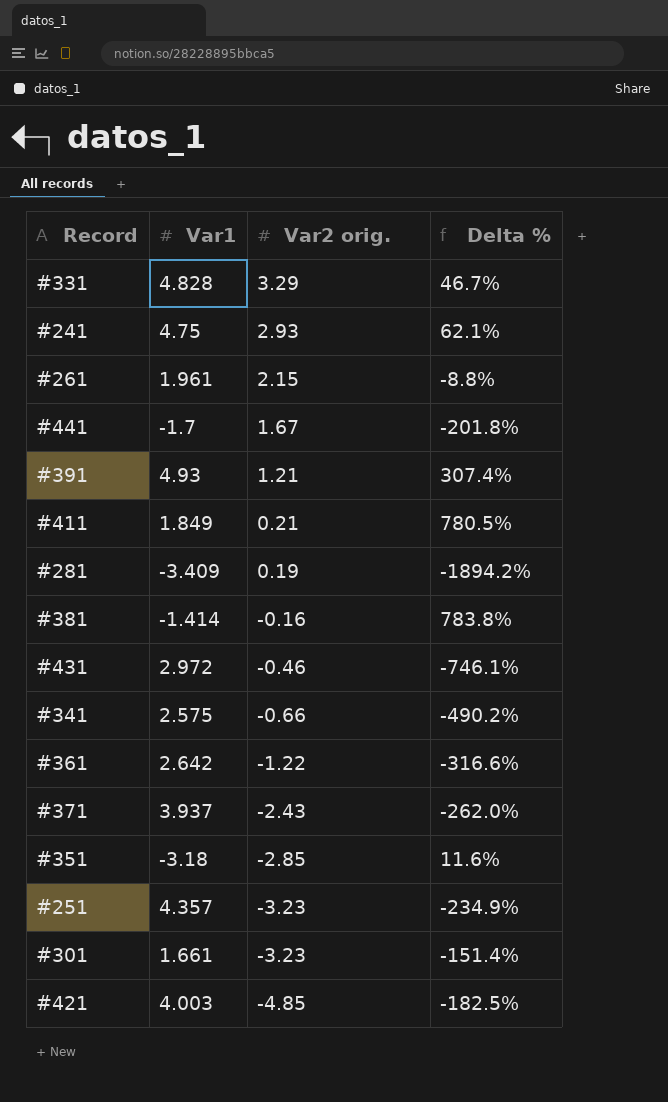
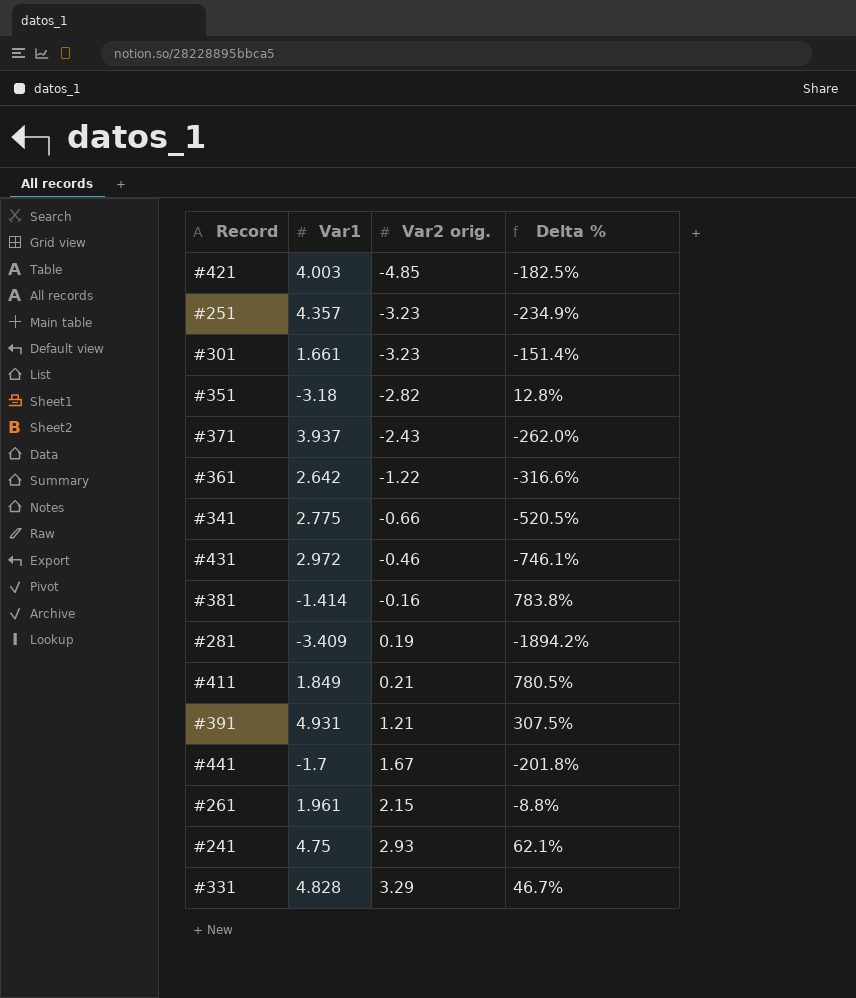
row order: Var2 orig. descending -> Var2 orig. ascending
#351 | Var2 orig.: -2.85 -> -2.82
#351 | Delta %: 11.6% -> 12.8%
#341 | Var1: 2.575 -> 2.775
#341 | Delta %: -490.2% -> -520.5%
#391 | Var1: 4.93 -> 4.931
#391 | Delta %: 307.4% -> 307.5%

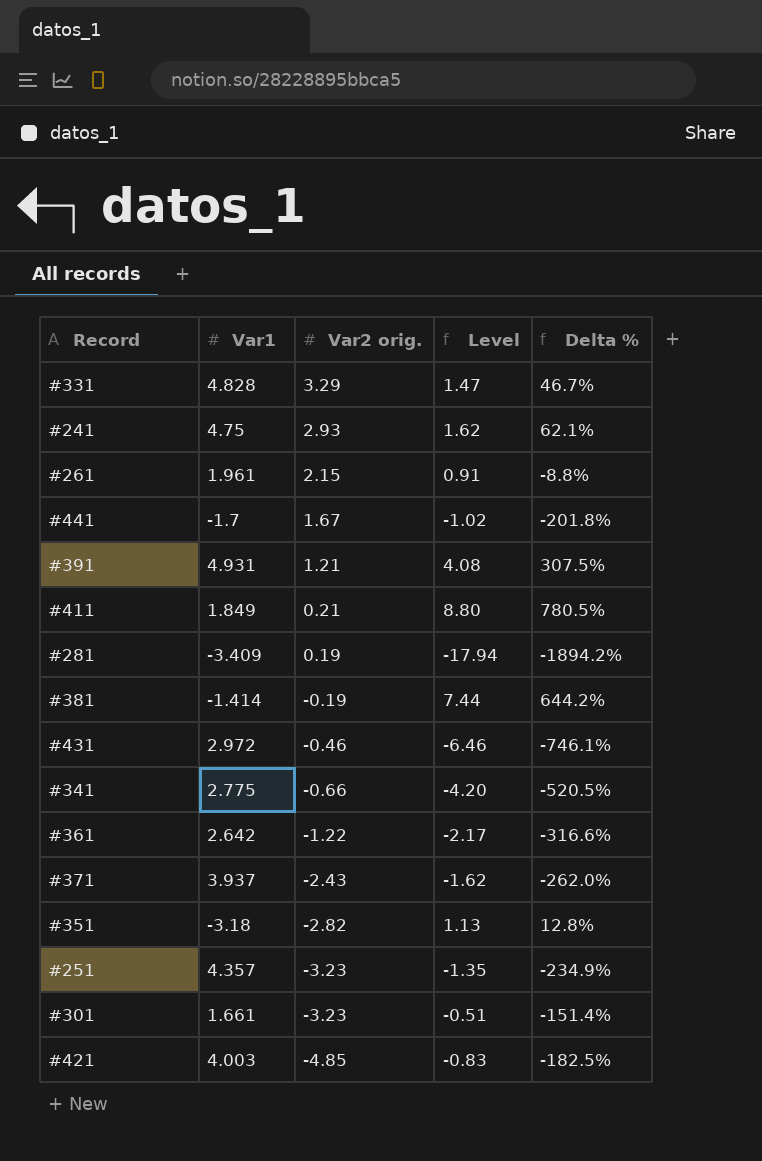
row order: Var2 orig. ascending -> Var2 orig. descending
column Level | formula: none -> [Var1] / [Var2 orig.]
#381 | Var2 orig.: -0.16 -> -0.19
#381 | Delta %: 783.8% -> 644.2%

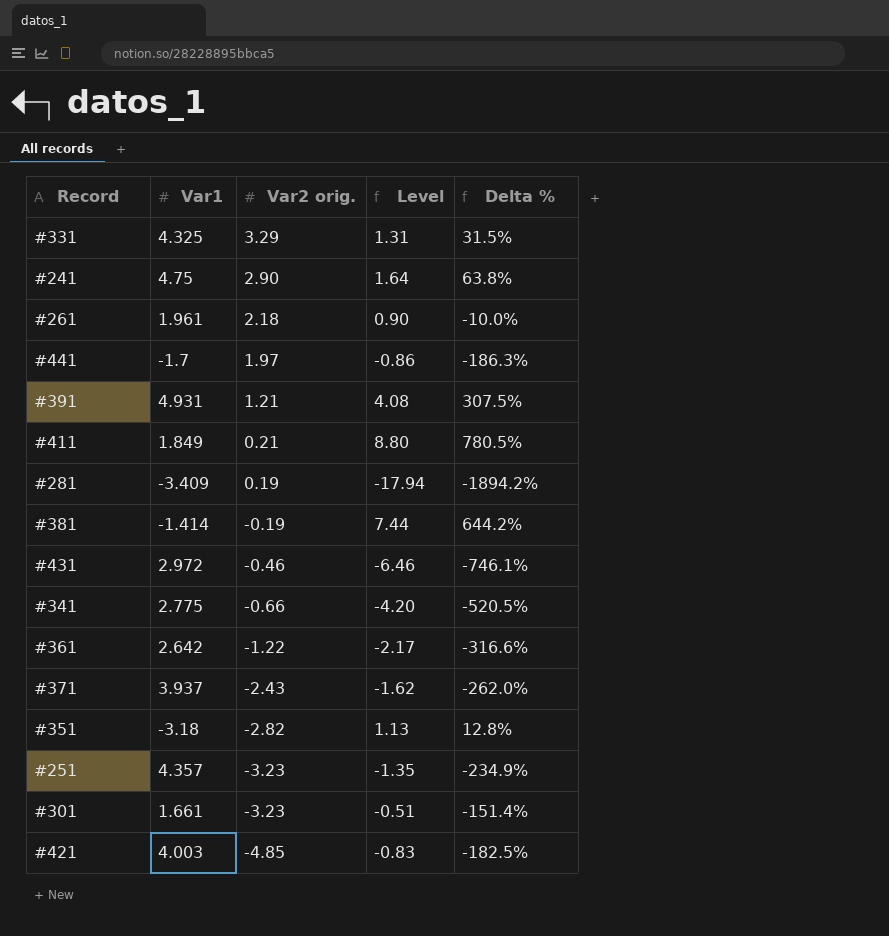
#331 | Var1: 4.828 -> 4.325
#331 | Level: 1.47 -> 1.31
#331 | Delta %: 46.7% -> 31.5%
#241 | Var2 orig.: 2.93 -> 2.90
#241 | Level: 1.62 -> 1.64
#241 | Delta %: 62.1% -> 63.8%
#261 | Var2 orig.: 2.15 -> 2.18
#261 | Level: 0.91 -> 0.90
#261 | Delta %: -8.8% -> -10.0%
#441 | Var2 orig.: 1.67 -> 1.97
#441 | Level: -1.02 -> -0.86
#441 | Delta %: -201.8% -> -186.3%

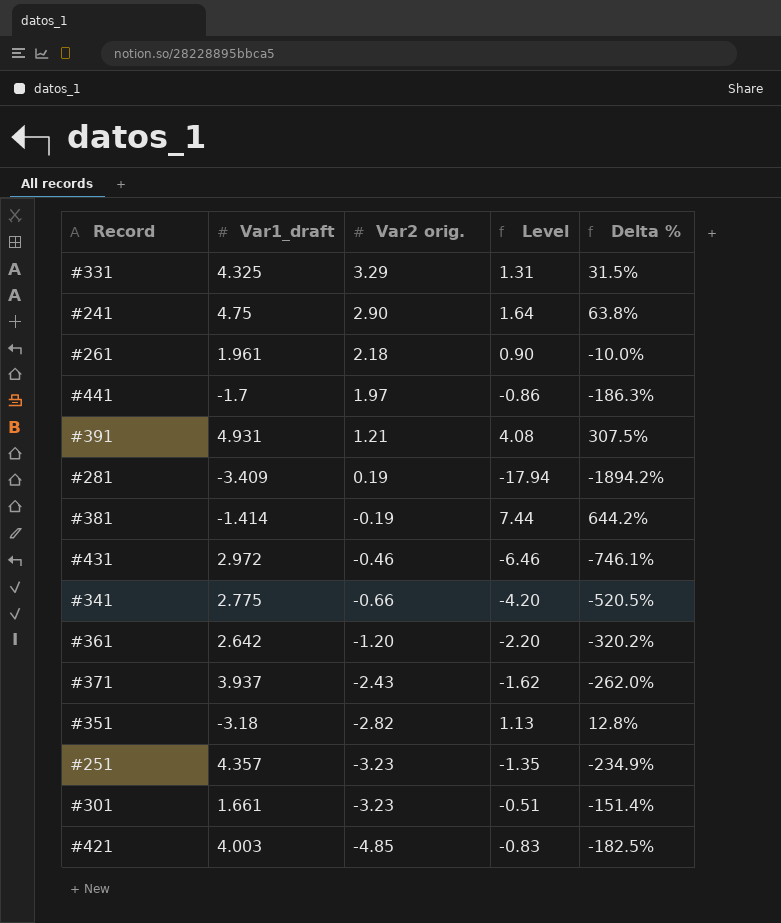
column name: Var1 -> Var1_draft
row #411: 1.849 | 0.21 | 8.80 | 780.5% -> none
#361 | Var2 orig.: -1.22 -> -1.20
#361 | Level: -2.17 -> -2.20
#361 | Delta %: -316.6% -> -320.2%

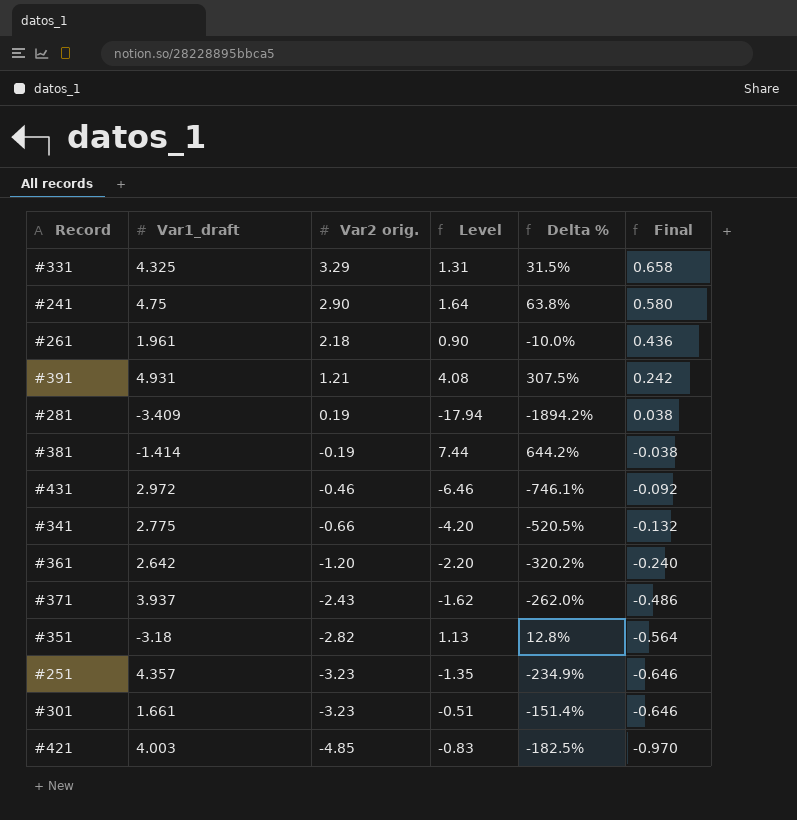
column Final | formula: none -> [Var2 orig.] * 0.2
row #441: -1.7 | 1.97 | -0.86 | -186.3% -> none

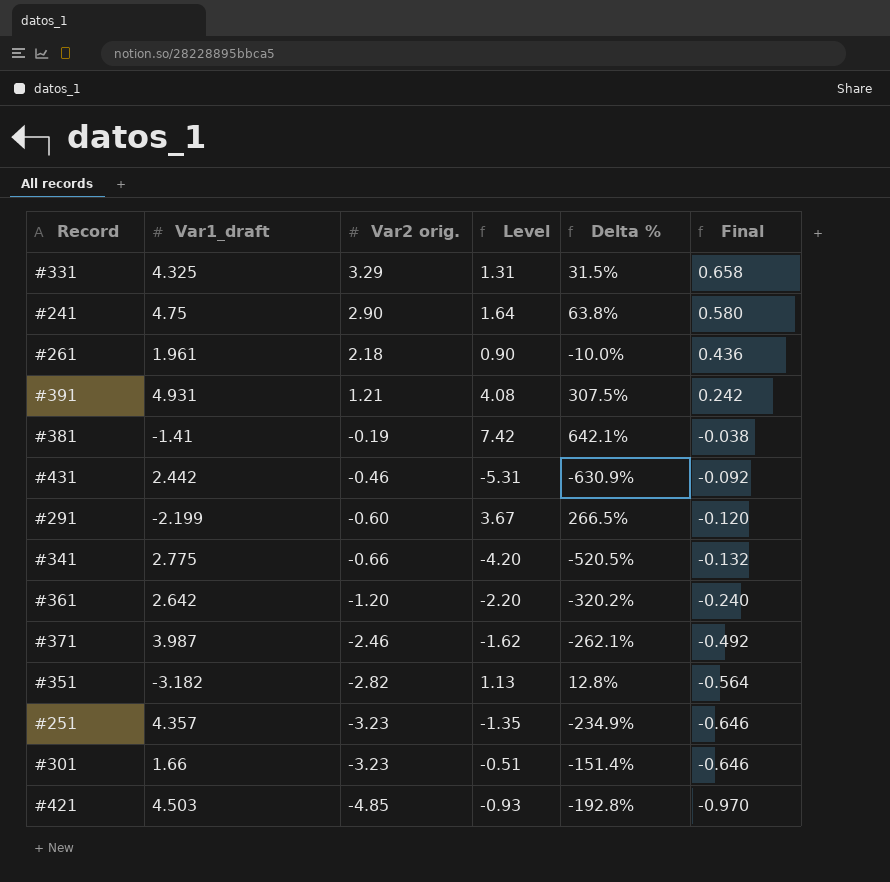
row #281: -3.409 | 0.19 | -17.94 | -1894.2% | 0.038 -> none
#381 | Var1_draft: -1.414 -> -1.41
#381 | Level: 7.44 -> 7.42
#381 | Delta %: 644.2% -> 642.1%
#431 | Var1_draft: 2.972 -> 2.442
#431 | Level: -6.46 -> -5.31
#431 | Delta %: -746.1% -> -630.9%
row #291: none -> -2.199 | -0.60 | 3.67 | 266.5% | -0.120
#371 | Var1_draft: 3.937 -> 3.987
#371 | Var2 orig.: -2.43 -> -2.46
#371 | Delta %: -262.0% -> -262.1%
#371 | Final: -0.486 -> -0.492
#351 | Var1_draft: -3.18 -> -3.182
#301 | Var1_draft: 1.661 -> 1.66
#421 | Var1_draft: 4.003 -> 4.503
#421 | Level: -0.83 -> -0.93
#421 | Delta %: -182.5% -> -192.8%

